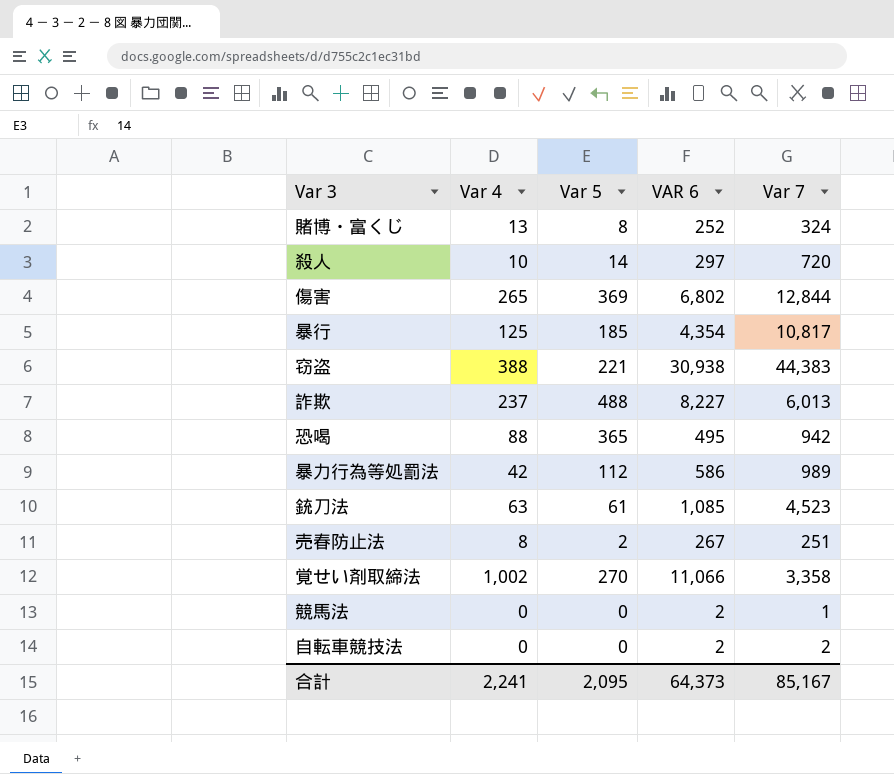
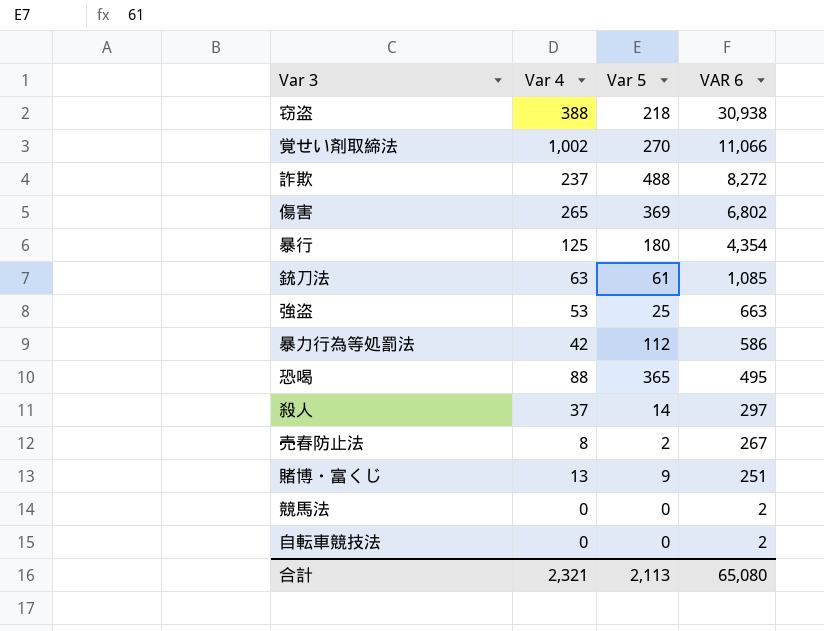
row order: none -> VAR 6 descending
column Var 7 | position: 5 -> none
窃盗 | Var 5: 221 -> 218
詐欺 | VAR 6: 8,227 -> 8,272
暴行 | Var 5: 185 -> 180
row 強盗: none -> 53 | 25 | 663
殺人 | Var 4: 10 -> 37
賭博・富くじ | Var 5: 8 -> 9
賭博・富くじ | VAR 6: 252 -> 251
合計 | Var 4: 2,241 -> 2,321
合計 | Var 5: 2,095 -> 2,113
合計 | VAR 6: 64,373 -> 65,080

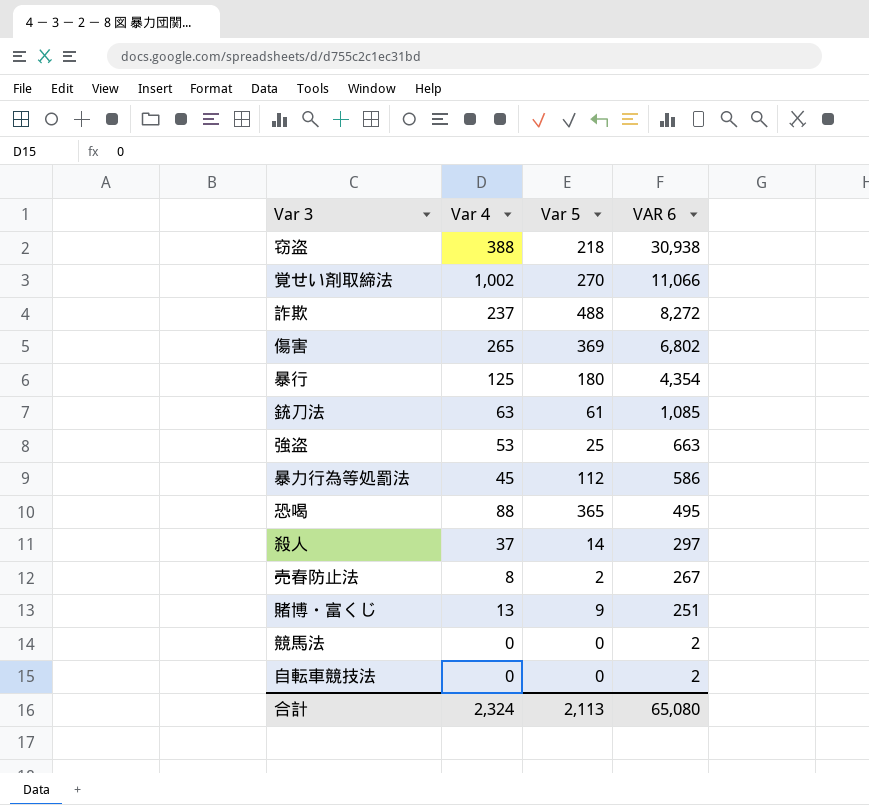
暴力行為等処罰法 | Var 4: 42 -> 45
合計 | Var 4: 2,321 -> 2,324

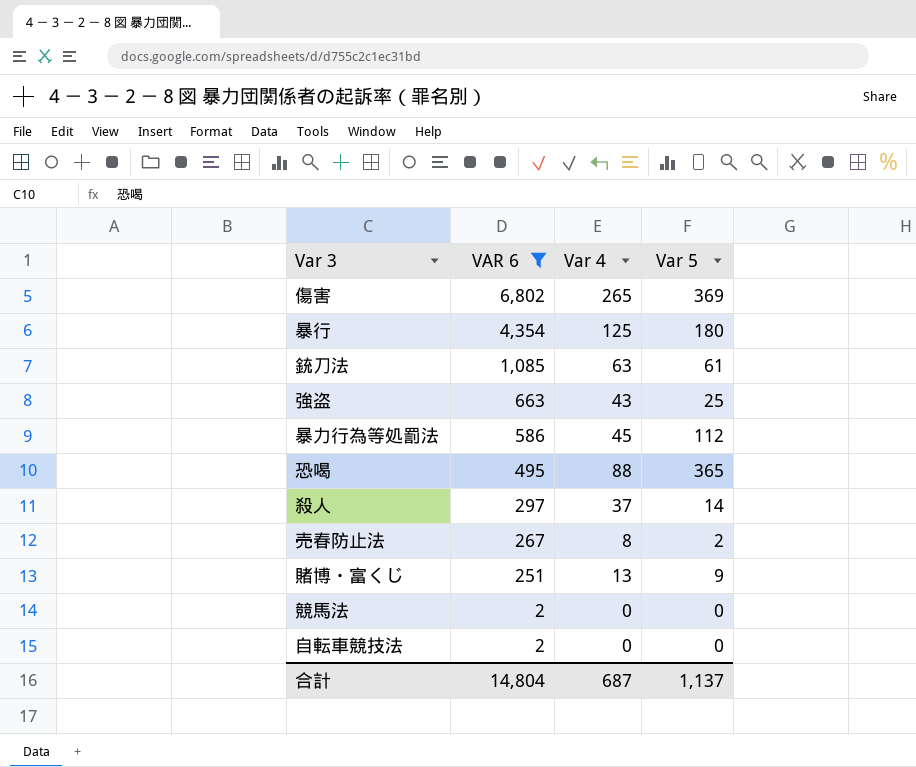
filter: none -> VAR 6 <= 6,802
column VAR 6 | position: 4 -> 2
強盗 | Var 4: 53 -> 43
合計 | VAR 6: 65,080 -> 14,804
合計 | Var 4: 2,324 -> 687
合計 | Var 5: 2,113 -> 1,137

